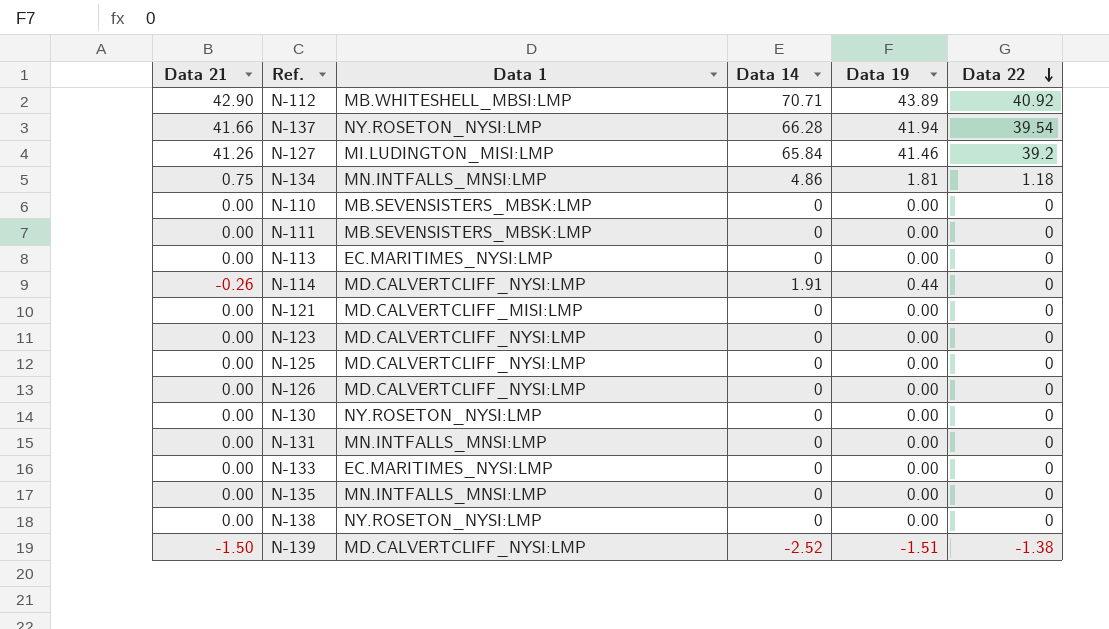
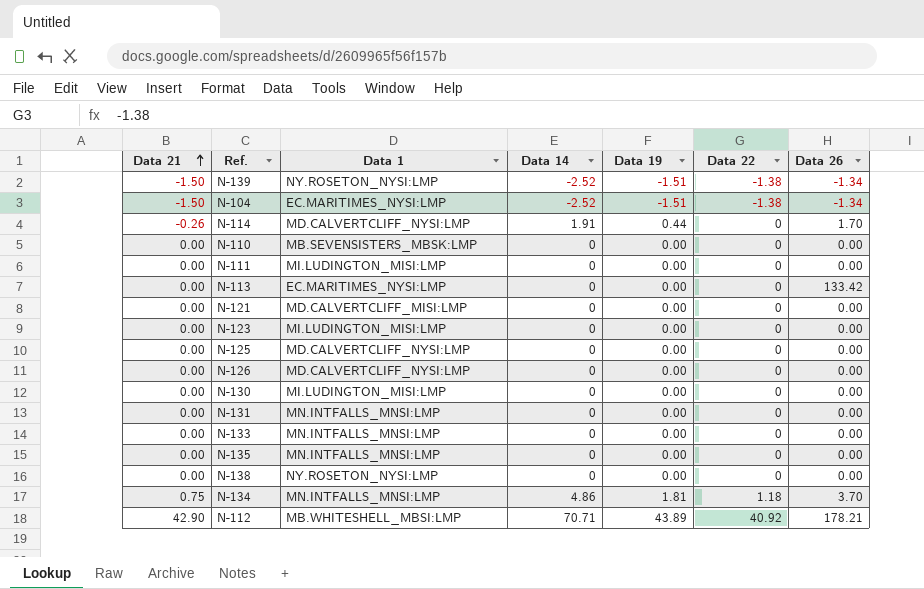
row order: Data 22 descending -> Data 21 ascending
column Data 26 | position: none -> 7
row N-137: 41.66 | NY.ROSETON_NYSI:LMP | 66.28 | 41.94 | 39.54 -> none
row N-127: 41.26 | MI.LUDINGTON_MISI:LMP | 65.84 | 41.46 | 39.2 -> none
N-139 | Data 1: MD.CALVERTCLIFF_NYSI:LMP -> NY.ROSETON_NYSI:LMP
row N-104: none -> -1.50 | EC.MARITIMES_NYSI:LMP | -2.52 | -1.51 | -1.38 | -1.34
N-111 | Data 1: MB.SEVENSISTERS_MBSK:LMP -> MI.LUDINGTON_MISI:LMP
N-123 | Data 1: MD.CALVERTCLIFF_NYSI:LMP -> MI.LUDINGTON_MISI:LMP
N-130 | Data 1: NY.ROSETON_NYSI:LMP -> MI.LUDINGTON_MISI:LMP
N-133 | Data 1: EC.MARITIMES_NYSI:LMP -> MN.INTFALLS_MNSI:LMP

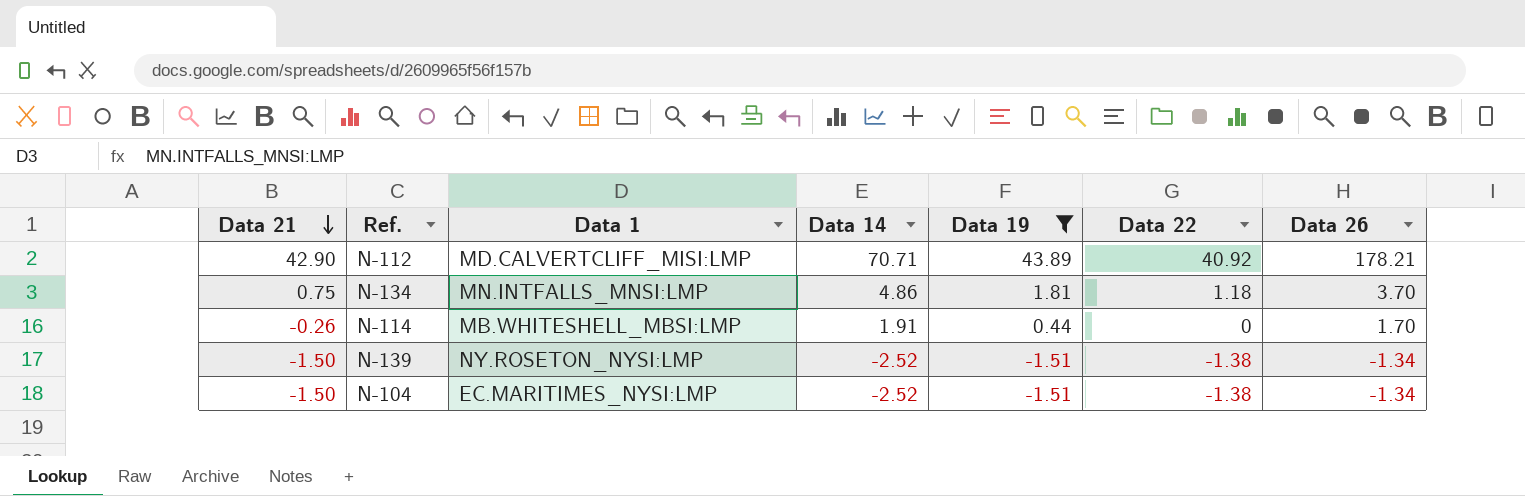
filter: none -> Data 19 != 0.00
row order: Data 21 ascending -> Data 21 descending
N-112 | Data 1: MB.WHITESHELL_MBSI:LMP -> MD.CALVERTCLIFF_MISI:LMP
N-114 | Data 1: MD.CALVERTCLIFF_NYSI:LMP -> MB.WHITESHELL_MBSI:LMP

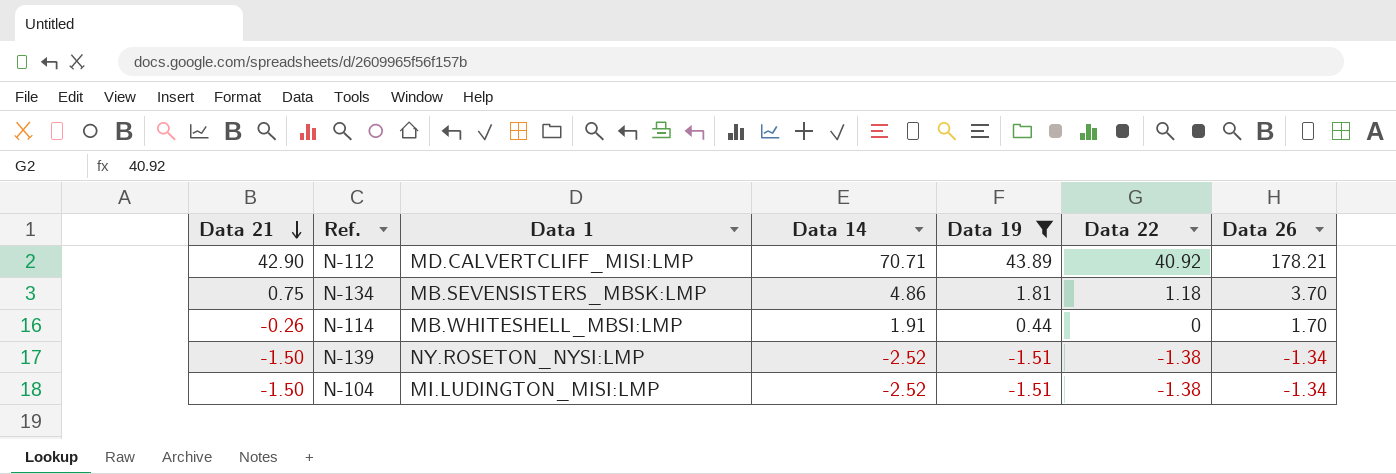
N-134 | Data 1: MN.INTFALLS_MNSI:LMP -> MB.SEVENSISTERS_MBSK:LMP
N-104 | Data 1: EC.MARITIMES_NYSI:LMP -> MI.LUDINGTON_MISI:LMP

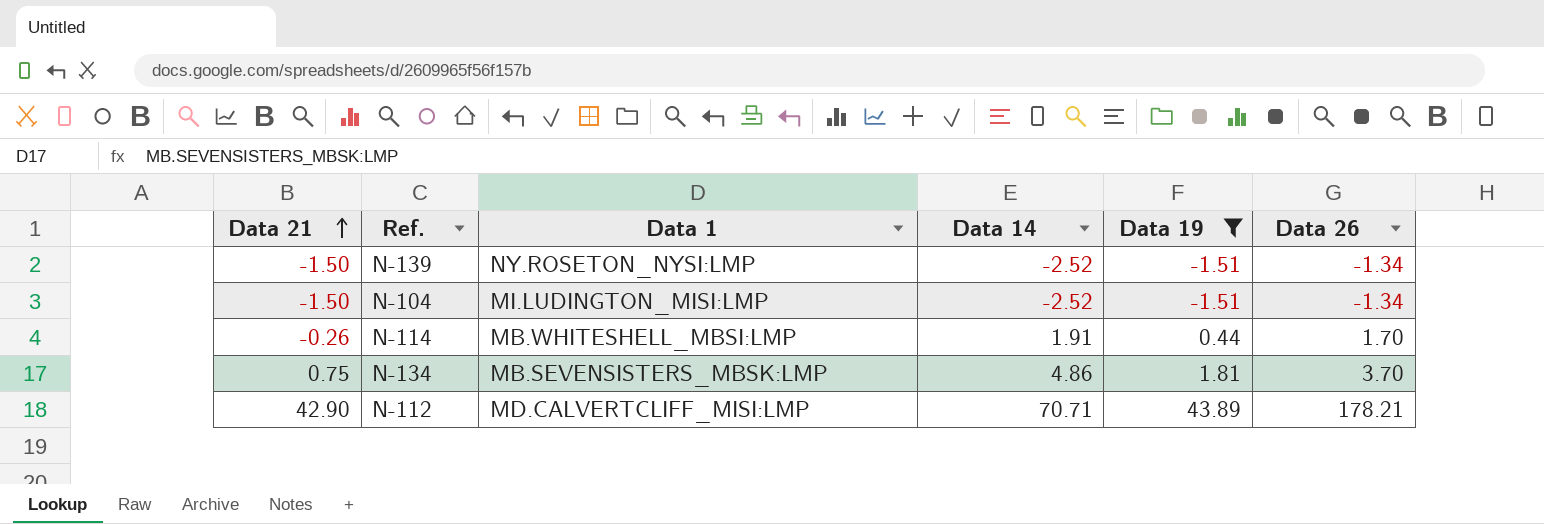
row order: Data 21 descending -> Data 21 ascending
column Data 22 | position: 6 -> none

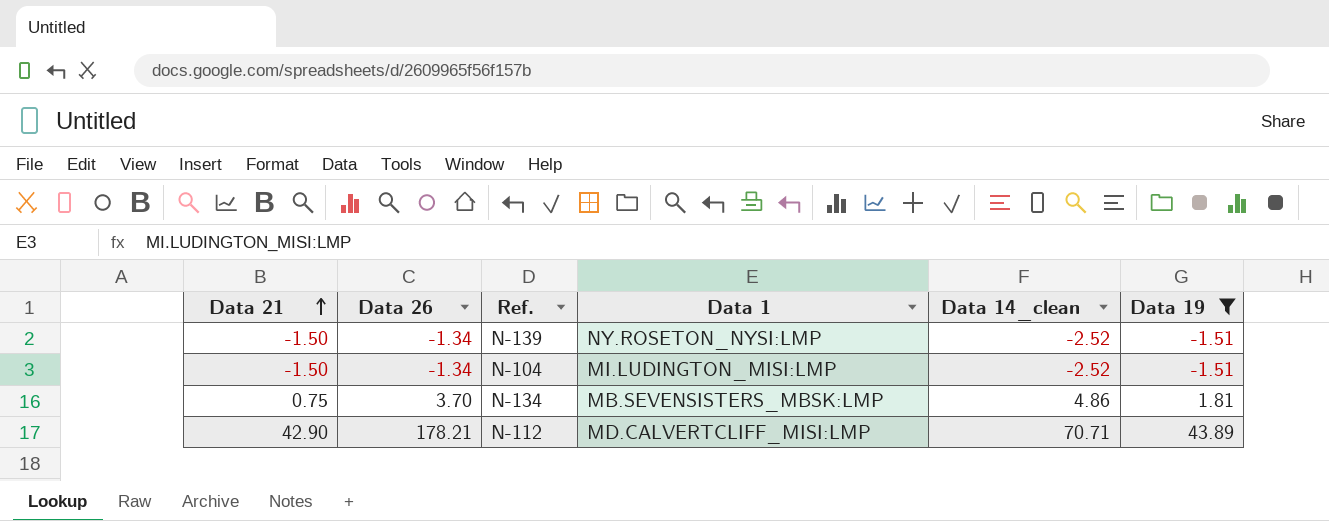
column Data 26 | position: 6 -> 2
column name: Data 14 -> Data 14_clean
row N-114: -0.26 | MB.WHITESHELL_MBSI:LMP | 1.91 | 0.44 | 1.70 -> none

